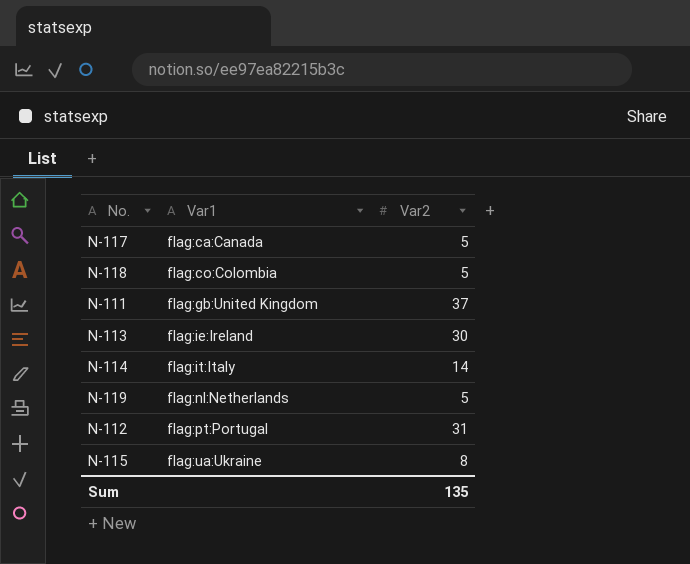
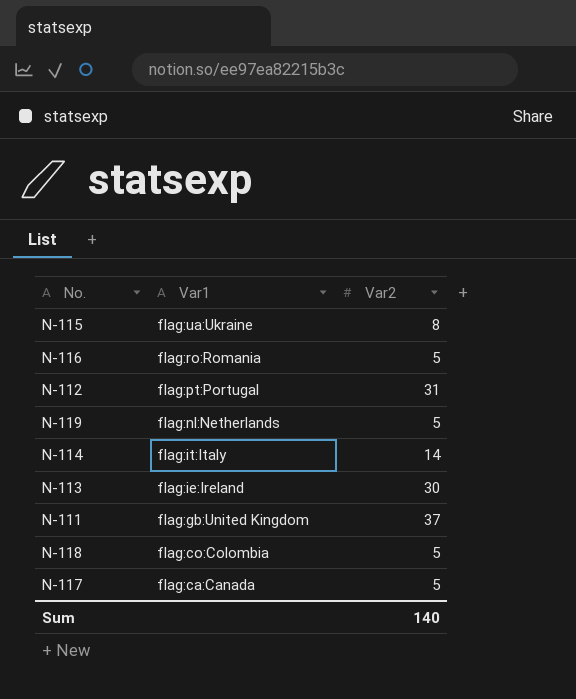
row order: Var1 ascending -> Var1 descending
row N-116: none -> flag:ro:Romania | 5
Sum | Var2: 135 -> 140

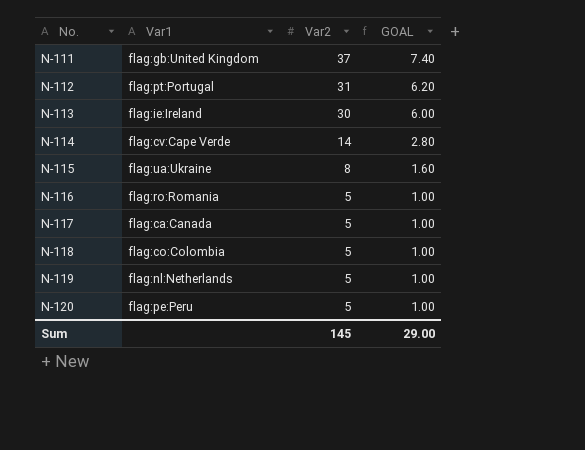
row order: Var1 descending -> No. ascending
column GOAL | formula: none -> [Var2] * 0.2
N-114 | Var1: flag:it:Italy -> flag:cv:Cape Verde
row N-120: none -> flag:pe:Peru | 5 | 1.00
Sum | Var2: 140 -> 145

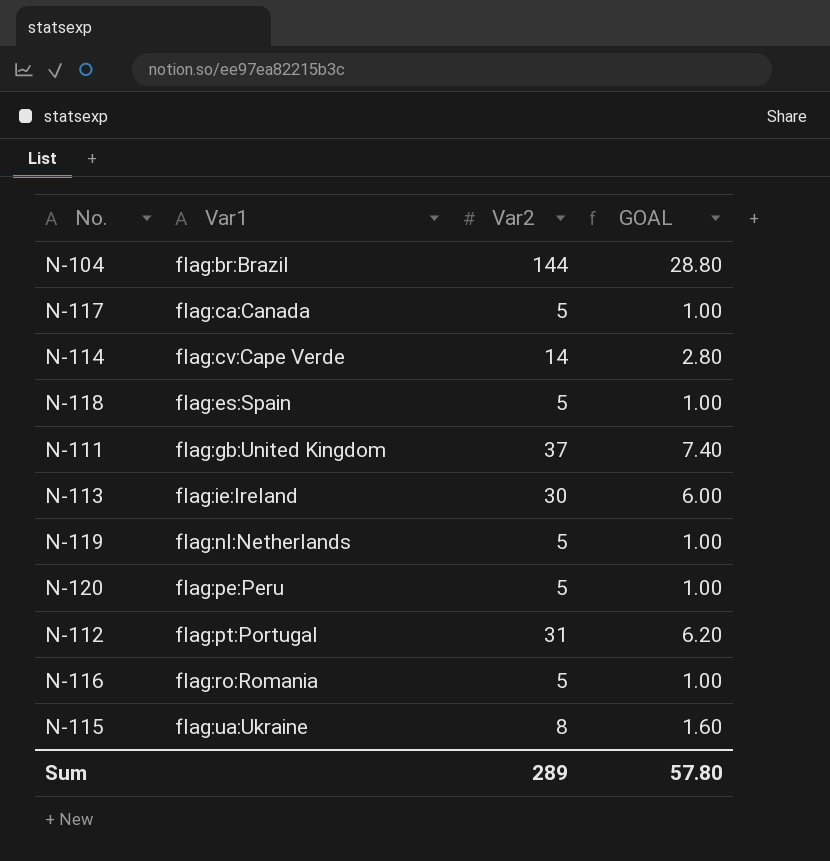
row order: No. ascending -> Var1 ascending
row N-104: none -> flag:br:Brazil | 144 | 28.80
N-118 | Var1: flag:co:Colombia -> flag:es:Spain
Sum | Var2: 145 -> 289
Sum | GOAL: 29.00 -> 57.80

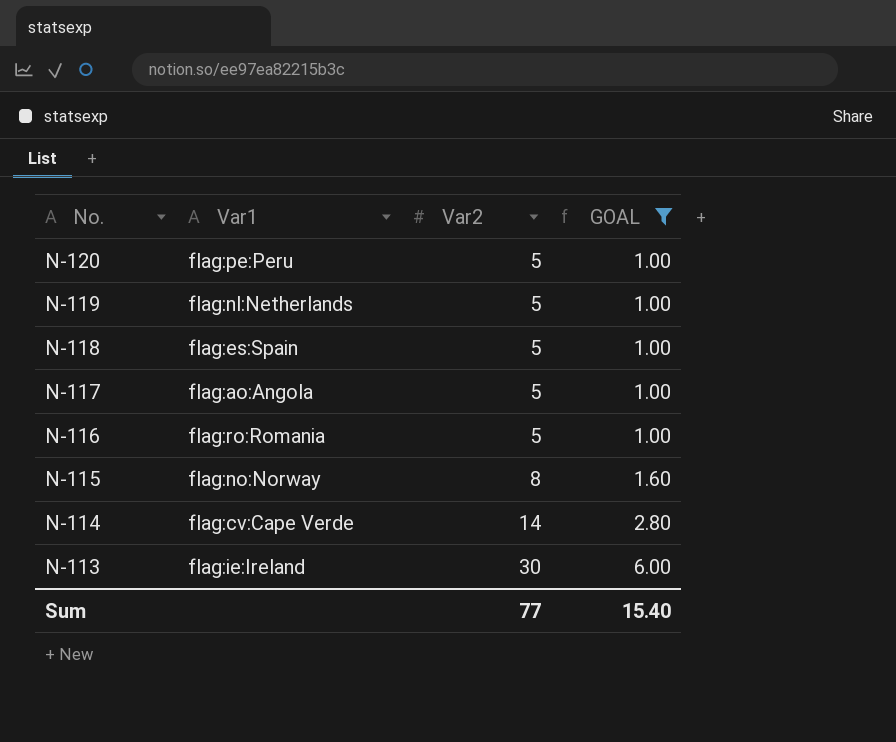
filter: none -> GOAL <= 6.00
row order: Var1 ascending -> No. descending
N-117 | Var1: flag:ca:Canada -> flag:ao:Angola
N-115 | Var1: flag:ua:Ukraine -> flag:no:Norway
Sum | Var2: 289 -> 77
Sum | GOAL: 57.80 -> 15.40

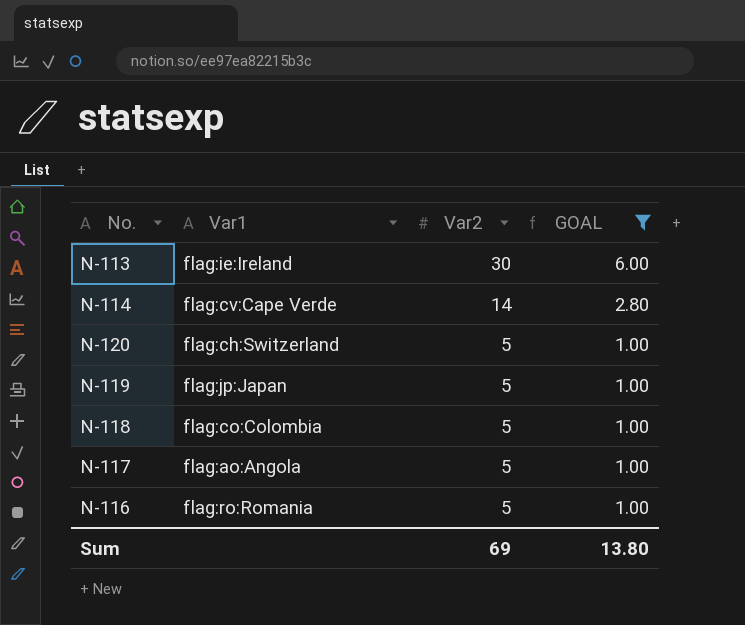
row order: No. descending -> Var2 descending
row N-115: flag:no:Norway | 8 | 1.60 -> none
N-120 | Var1: flag:pe:Peru -> flag:ch:Switzerland
N-119 | Var1: flag:nl:Netherlands -> flag:jp:Japan
N-118 | Var1: flag:es:Spain -> flag:co:Colombia
Sum | Var2: 77 -> 69
Sum | GOAL: 15.40 -> 13.80

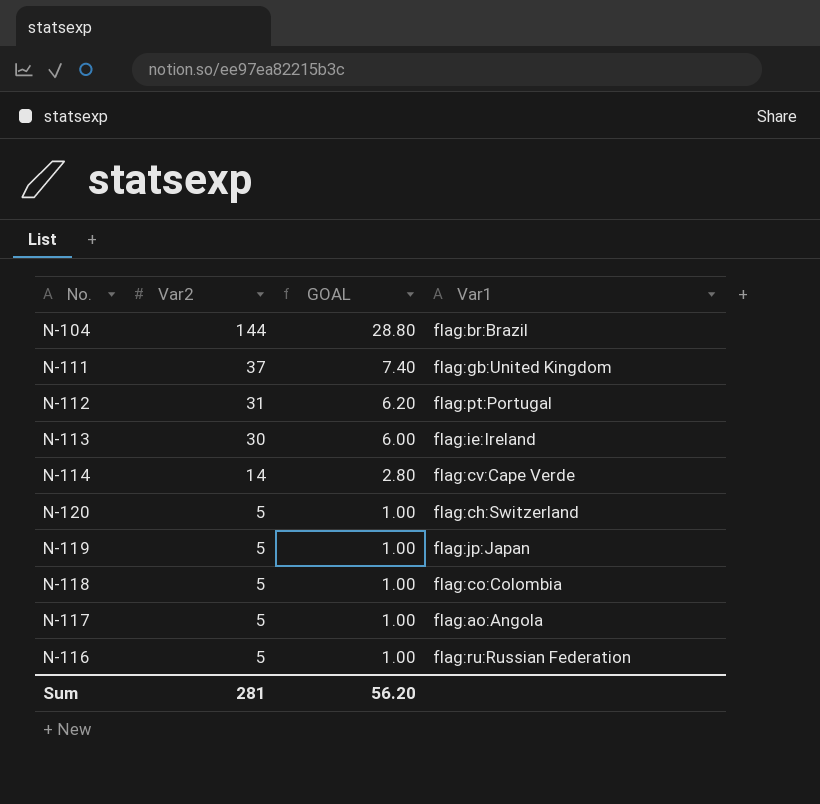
filter: GOAL <= 6.00 -> none
column Var1 | position: 2 -> 4
N-116 | Var1: flag:ro:Romania -> flag:ru:Russian Federation
Sum | Var2: 69 -> 281
Sum | GOAL: 13.80 -> 56.20

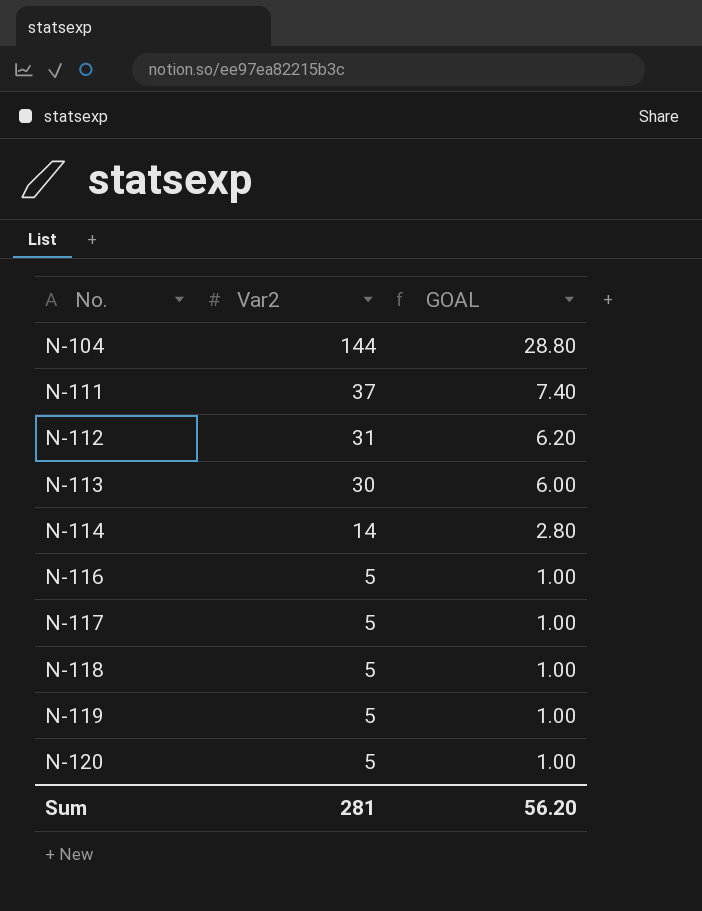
row order: Var2 descending -> No. ascending
column Var1 | position: 4 -> none

